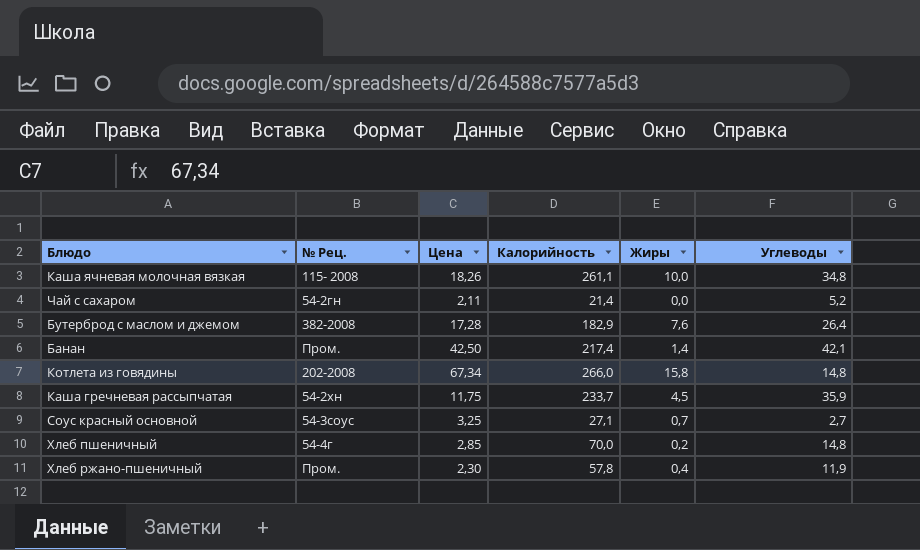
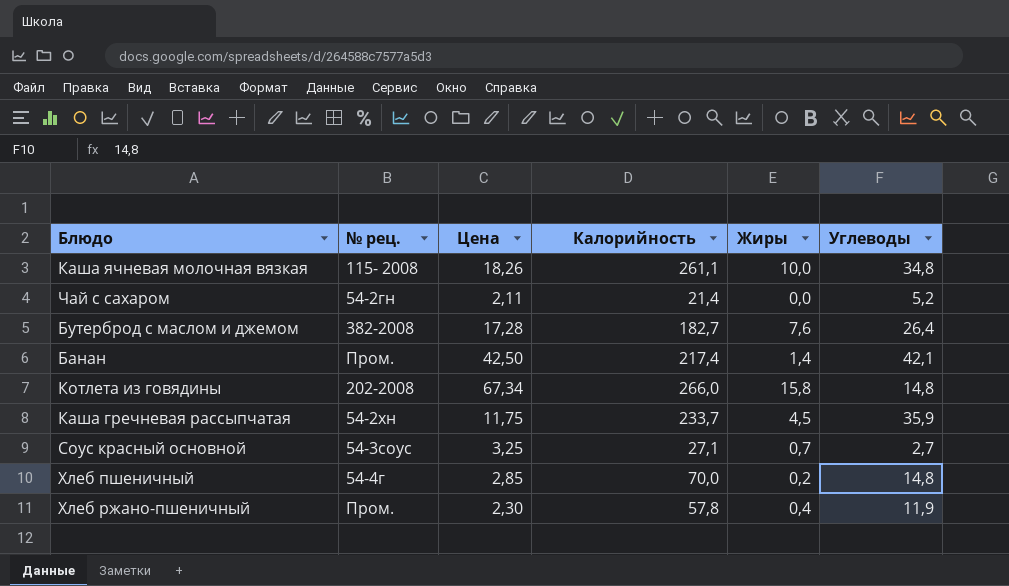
column name: № Рец. -> № рец.
Бутерброд с маслом и джемом | Калорийность: 182,9 -> 182,7

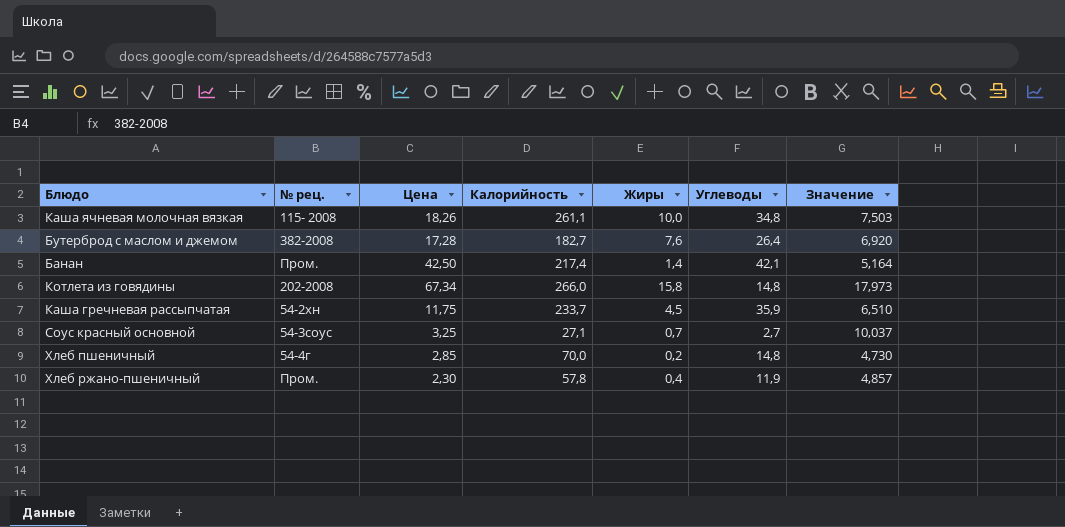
column Значение | formula: none -> [Калорийность] / [Углеводы]
row Чай с сахаром: 54-2гн | 2,11 | 21,4 | 0,0 | 5,2 -> none

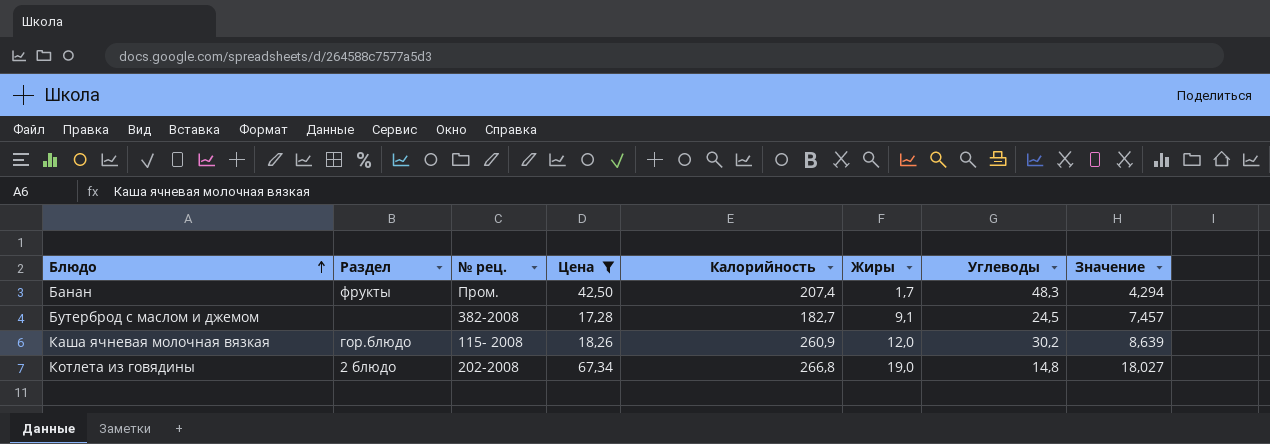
filter: none -> Цена >= 17,28
row order: none -> Блюдо ascending
column Раздел | position: none -> 2
Банан | Калорийность: 217,4 -> 207,4
Банан | Жиры: 1,4 -> 1,7
Банан | Углеводы: 42,1 -> 48,3
Банан | Значение: 5,164 -> 4,294
Бутерброд с маслом и джемом | Жиры: 7,6 -> 9,1
Бутерброд с маслом и джемом | Углеводы: 26,4 -> 24,5
Бутерброд с маслом и джемом | Значение: 6,920 -> 7,457
Каша ячневая молочная вязкая | Калорийность: 261,1 -> 260,9
Каша ячневая молочная вязкая | Жиры: 10,0 -> 12,0
Каша ячневая молочная вязкая | Углеводы: 34,8 -> 30,2
Каша ячневая молочная вязкая | Значение: 7,503 -> 8,639
Котлета из говядины | Калорийность: 266,0 -> 266,8
Котлета из говядины | Жиры: 15,8 -> 19,0
Котлета из говядины | Значение: 17,973 -> 18,027

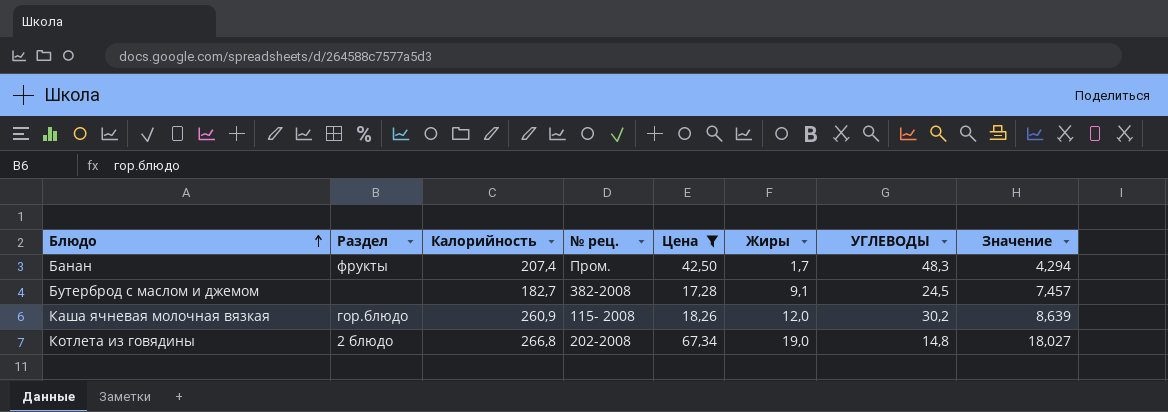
column Калорийность | position: 5 -> 3
column name: Углеводы -> УГЛЕВОДЫ

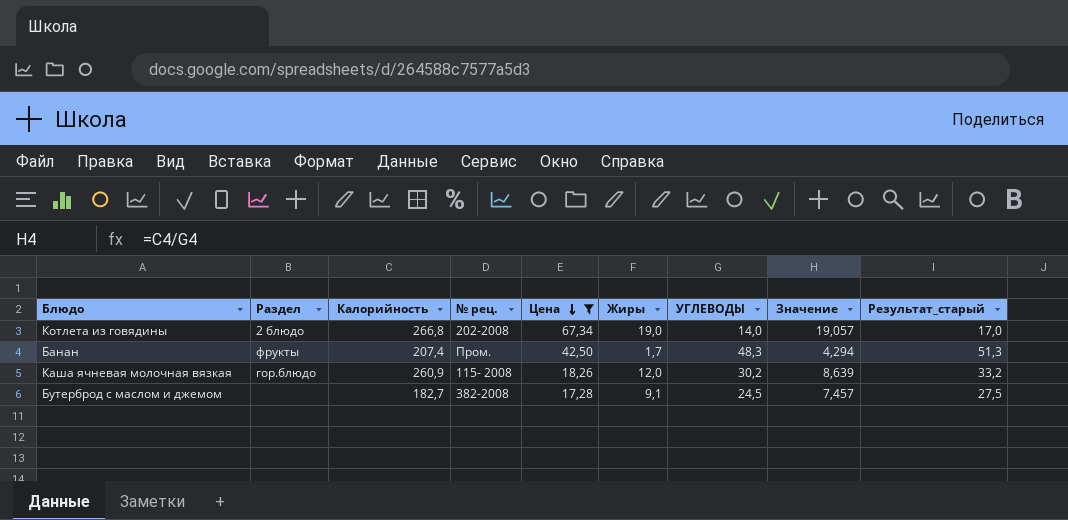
row order: Блюдо ascending -> Цена descending
column Результат_старый | formula: none -> [УГЛЕВОДЫ] + 3
Котлета из говядины | УГЛЕВОДЫ: 14,8 -> 14,0
Котлета из говядины | Значение: 18,027 -> 19,057

